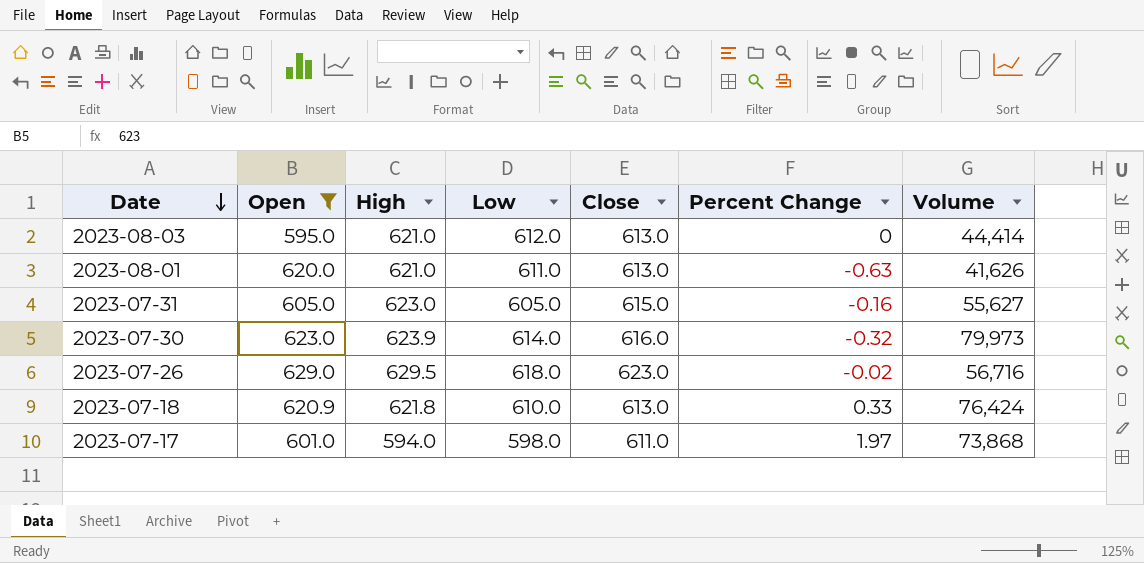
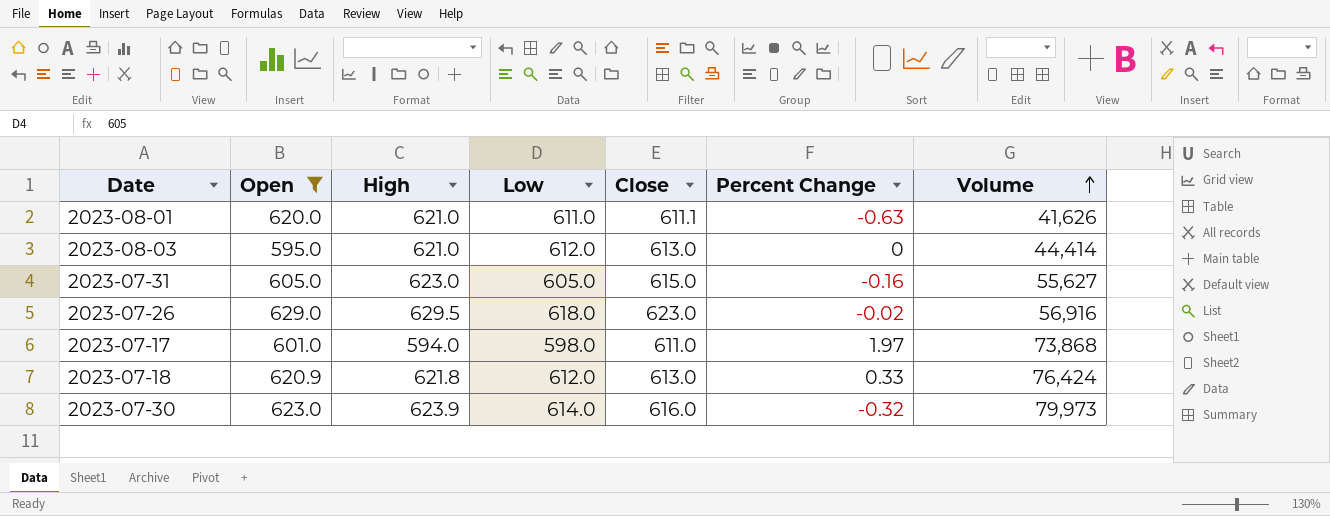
row order: Date descending -> Volume ascending
2023-08-01 | Close: 613.0 -> 611.1
2023-07-26 | Volume: 56,716 -> 56,916
2023-07-18 | Low: 610.0 -> 612.0

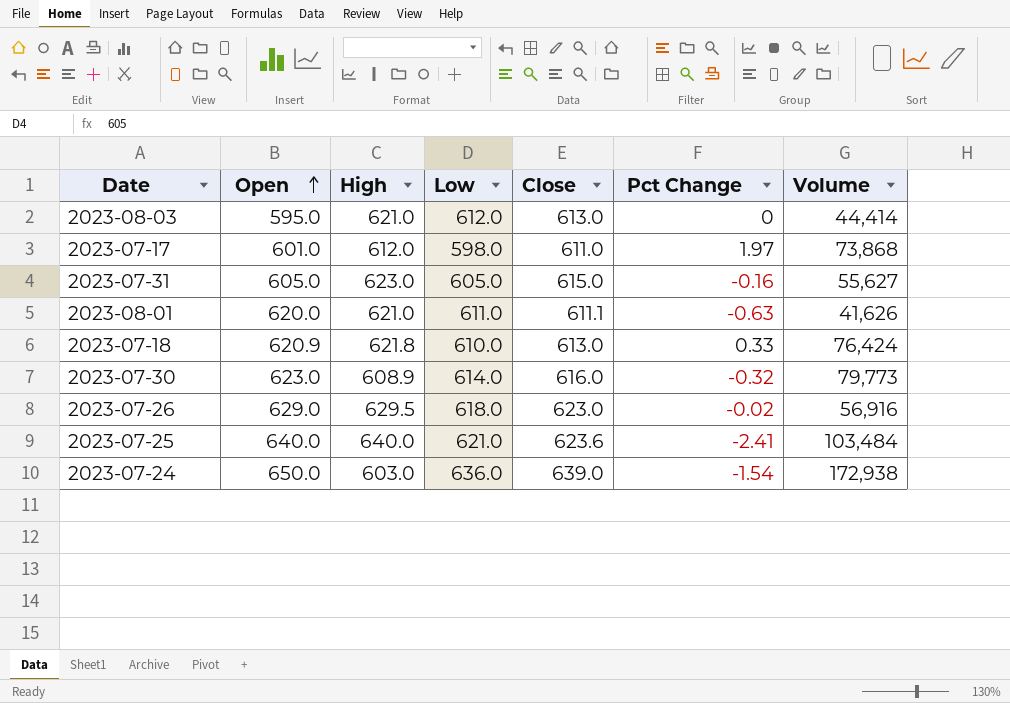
filter: Open <= 629.0 -> none
row order: Volume ascending -> Open ascending
column name: Percent Change -> Pct Change
2023-07-17 | High: 594.0 -> 612.0
2023-07-18 | Low: 612.0 -> 610.0
2023-07-30 | High: 623.9 -> 608.9
2023-07-30 | Volume: 79,973 -> 79,773

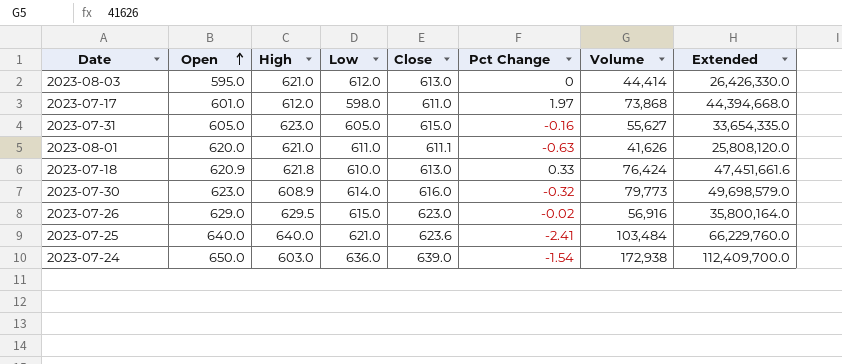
column Extended | formula: none -> [Open] * [Volume]
2023-07-26 | Low: 618.0 -> 615.0

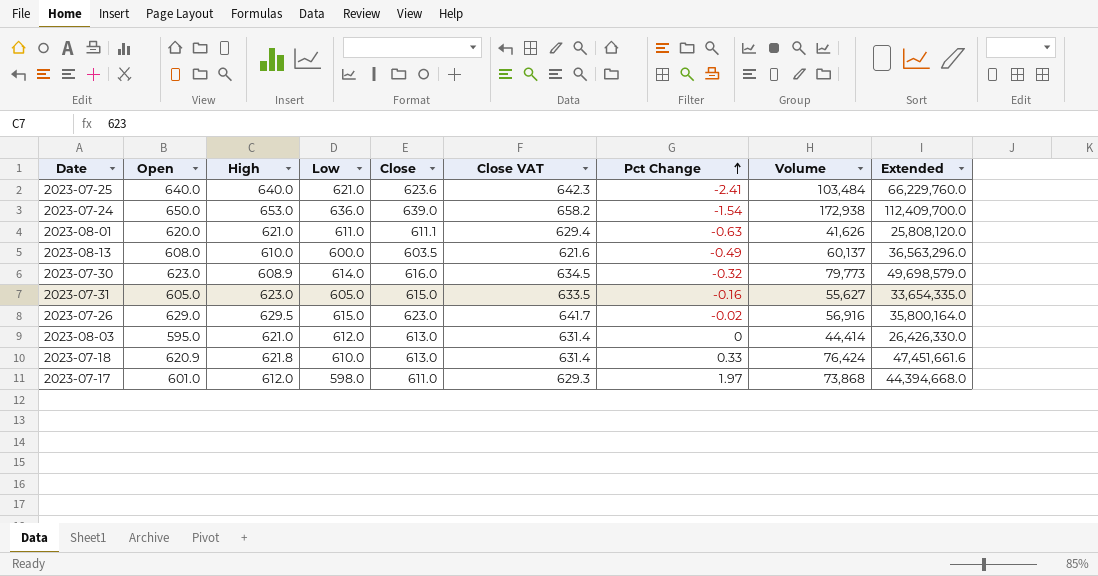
row order: Open ascending -> Pct Change ascending
column Close VAT | formula: none -> [Close] * 1.03
2023-07-24 | High: 603.0 -> 653.0
row 2023-08-13: none -> 608.0 | 610.0 | 600.0 | 603.5 | 621.6 | -0.49 | 60,137 | 36,563,296.0

